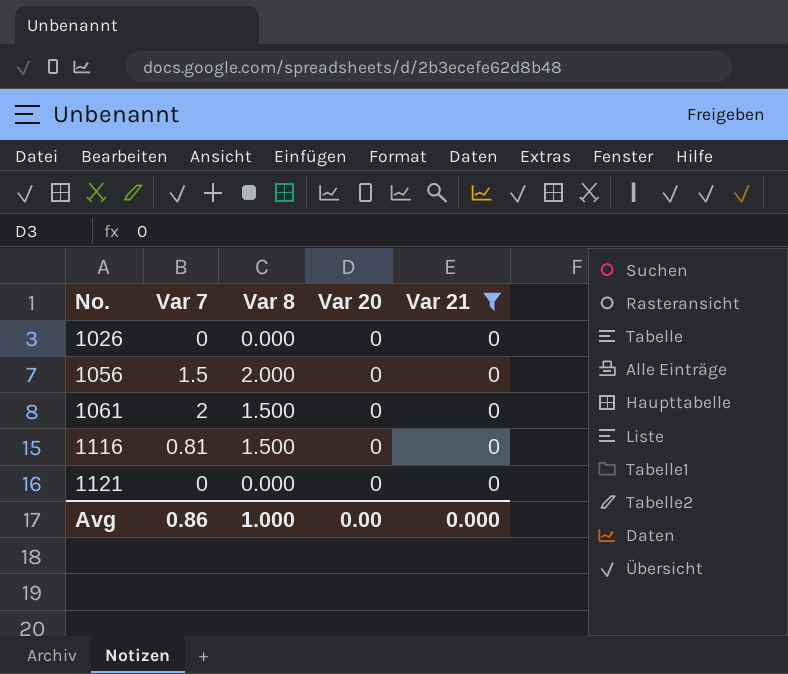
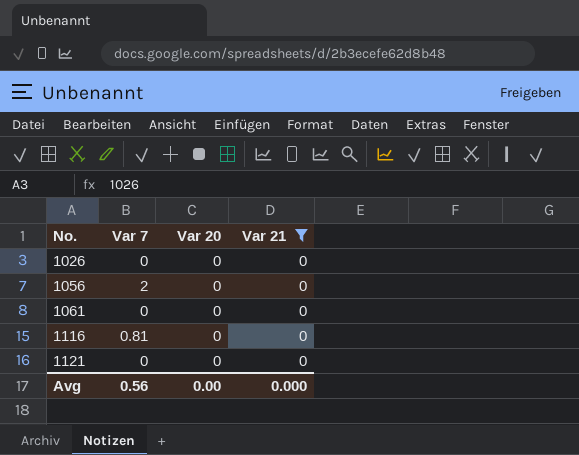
column Var 8 | position: 3 -> none
1056 | Var 7: 1.5 -> 2
1061 | Var 7: 2 -> 0
Avg | Var 7: 0.86 -> 0.56

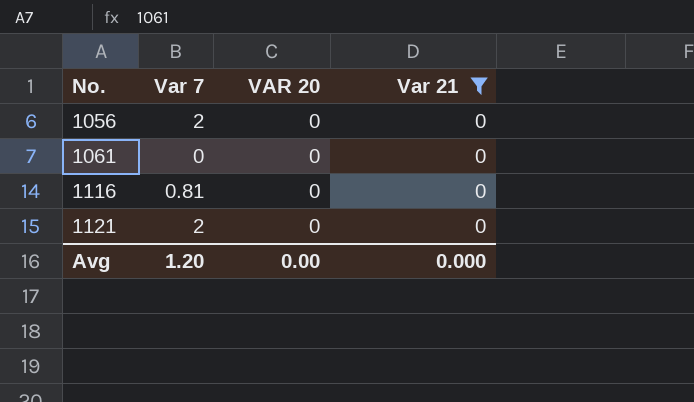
column name: Var 20 -> VAR 20
row 1026: 0 | 0 | 0 -> none
1121 | Var 7: 0 -> 2
Avg | Var 7: 0.56 -> 1.20

